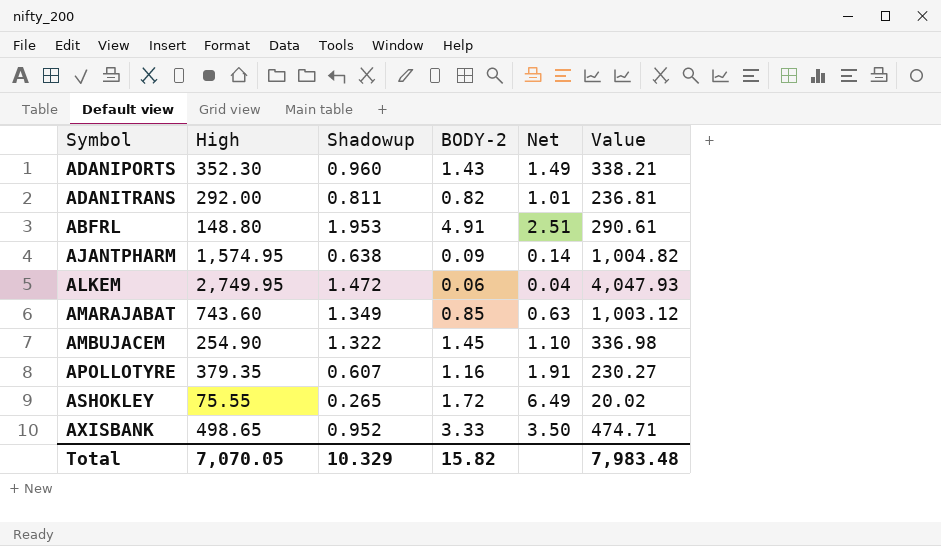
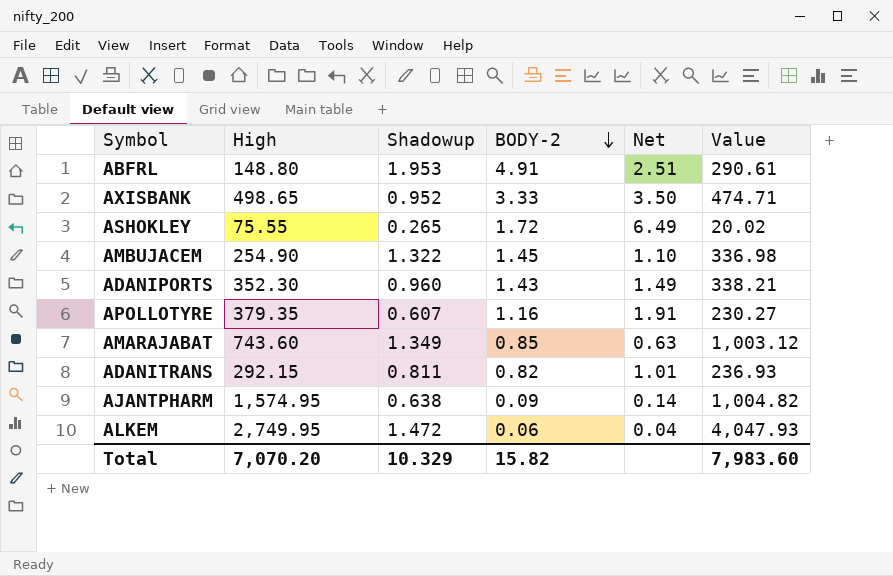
row order: none -> BODY-2 descending
ADANITRANS | High: 292.00 -> 292.15
ADANITRANS | Value: 236.81 -> 236.93
Total | High: 7,070.05 -> 7,070.20
Total | Value: 7,983.48 -> 7,983.60

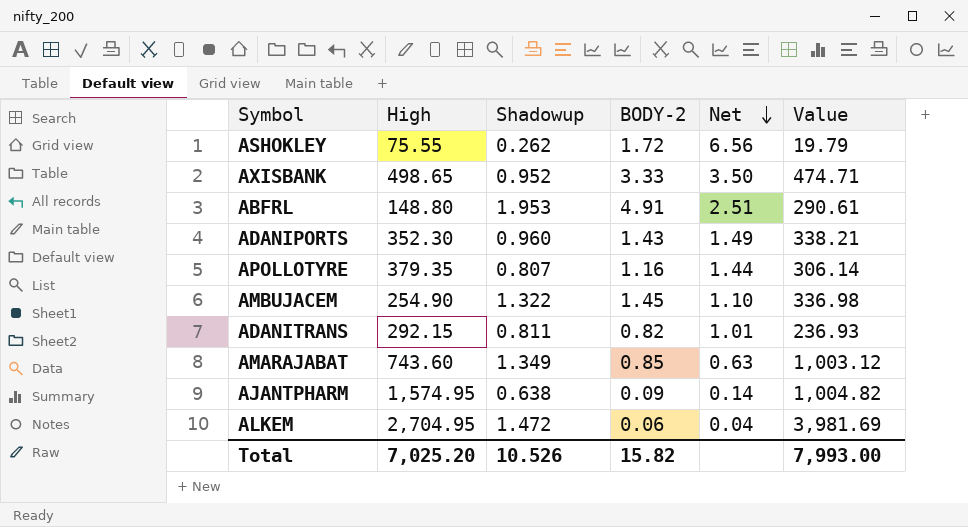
row order: BODY-2 descending -> Net descending
ASHOKLEY | Shadowup: 0.265 -> 0.262
ASHOKLEY | Net: 6.49 -> 6.56
ASHOKLEY | Value: 20.02 -> 19.79
APOLLOTYRE | Shadowup: 0.607 -> 0.807
APOLLOTYRE | Net: 1.91 -> 1.44
APOLLOTYRE | Value: 230.27 -> 306.14
ALKEM | High: 2,749.95 -> 2,704.95
ALKEM | Value: 4,047.93 -> 3,981.69
Total | High: 7,070.20 -> 7,025.20
Total | Shadowup: 10.329 -> 10.526
Total | Value: 7,983.60 -> 7,993.00

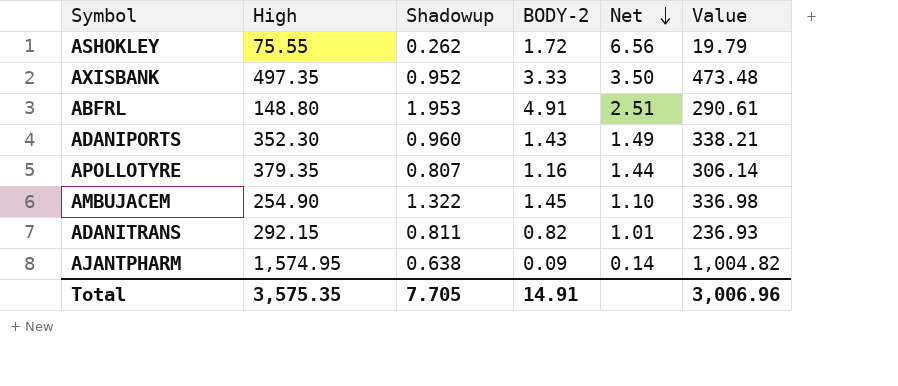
row AMARAJABAT: 743.60 | 1.349 | 0.85 | 0.63 | 1,003.12 -> none
row ALKEM: 2,704.95 | 1.472 | 0.06 | 0.04 | 3,981.69 -> none
AXISBANK | High: 498.65 -> 497.35
AXISBANK | Value: 474.71 -> 473.48
Total | High: 7,025.20 -> 3,575.35
Total | Shadowup: 10.526 -> 7.705
Total | BODY-2: 15.82 -> 14.91
Total | Value: 7,993.00 -> 3,006.96

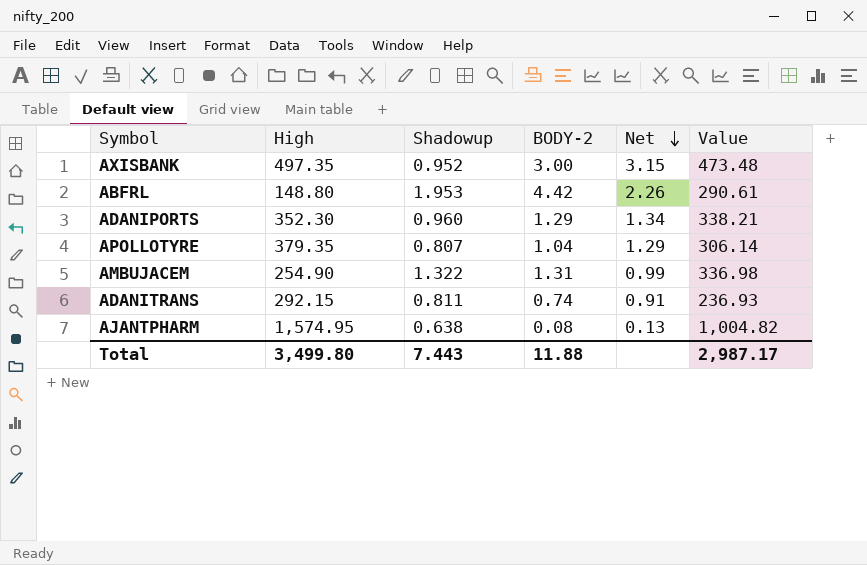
row ASHOKLEY: 75.55 | 0.262 | 1.72 | 6.56 | 19.79 -> none
AXISBANK | BODY-2: 3.33 -> 3.00
AXISBANK | Net: 3.50 -> 3.15
ABFRL | BODY-2: 4.91 -> 4.42
ABFRL | Net: 2.51 -> 2.26
ADANIPORTS | BODY-2: 1.43 -> 1.29
ADANIPORTS | Net: 1.49 -> 1.34
APOLLOTYRE | BODY-2: 1.16 -> 1.04
APOLLOTYRE | Net: 1.44 -> 1.29
AMBUJACEM | BODY-2: 1.45 -> 1.31
AMBUJACEM | Net: 1.10 -> 0.99
ADANITRANS | BODY-2: 0.82 -> 0.74
ADANITRANS | Net: 1.01 -> 0.91
AJANTPHARM | BODY-2: 0.09 -> 0.08
AJANTPHARM | Net: 0.14 -> 0.13
Total | High: 3,575.35 -> 3,499.80
Total | Shadowup: 7.705 -> 7.443
Total | BODY-2: 14.91 -> 11.88
Total | Value: 3,006.96 -> 2,987.17

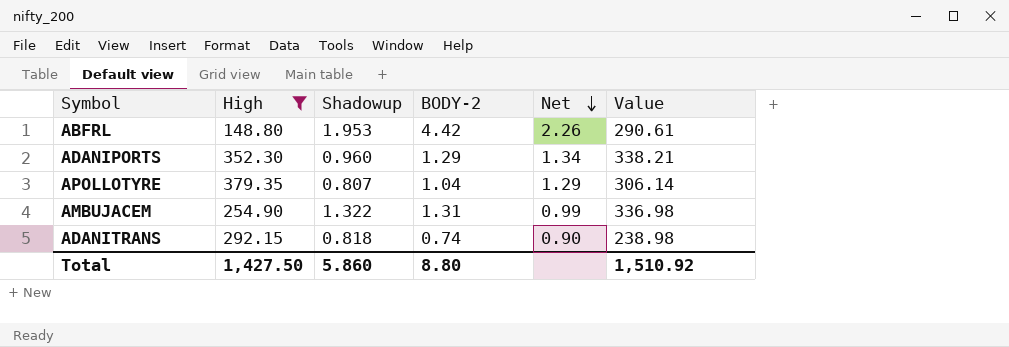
filter: none -> High <= 379.35
ADANITRANS | Shadowup: 0.811 -> 0.818
ADANITRANS | Net: 0.91 -> 0.90
ADANITRANS | Value: 236.93 -> 238.98
Total | High: 3,499.80 -> 1,427.50
Total | Shadowup: 7.443 -> 5.860
Total | BODY-2: 11.88 -> 8.80
Total | Value: 2,987.17 -> 1,510.92

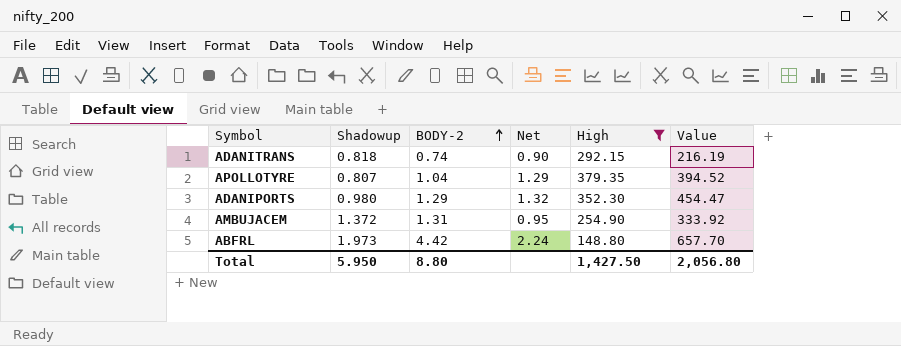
row order: Net descending -> BODY-2 ascending
column High | position: 2 -> 5
column Value | formula: [High] * [Shadowup] -> [BODY-2] * [High]
ADANIPORTS | Shadowup: 0.960 -> 0.980
ADANIPORTS | Net: 1.34 -> 1.32
AMBUJACEM | Shadowup: 1.322 -> 1.372
AMBUJACEM | Net: 0.99 -> 0.95
ABFRL | Shadowup: 1.953 -> 1.973
ABFRL | Net: 2.26 -> 2.24
Total | Shadowup: 5.860 -> 5.950
Total | Value: 1,510.92 -> 2,056.80

